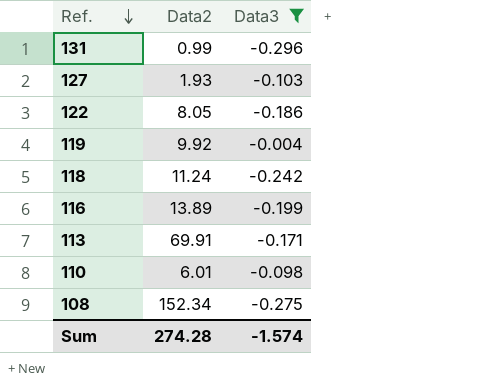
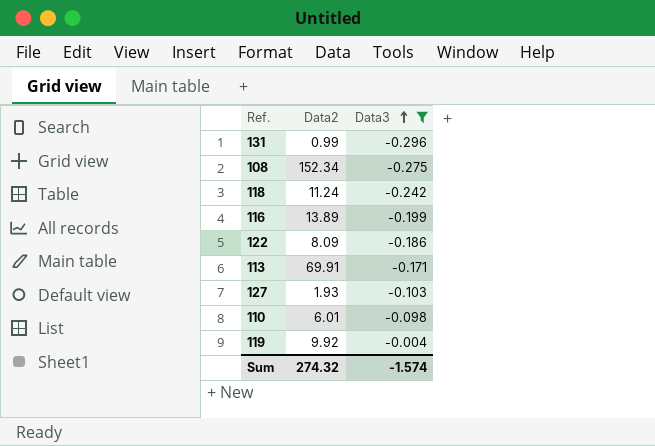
row order: Ref. descending -> Data3 ascending
122 | Data2: 8.05 -> 8.09
Sum | Data2: 274.28 -> 274.32

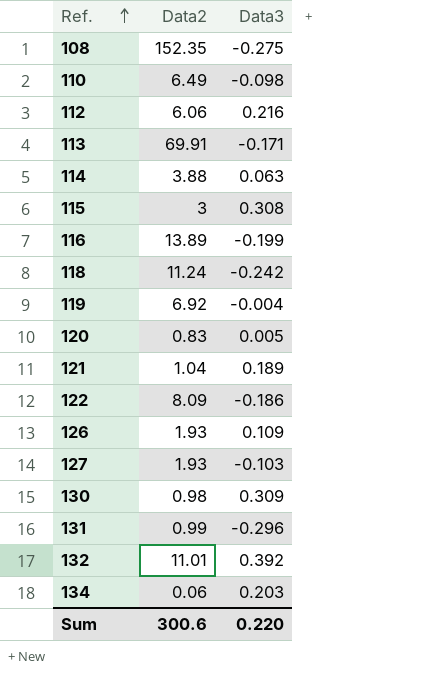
filter: Data3 <= -0.004 -> none
row order: Data3 ascending -> Ref. ascending
108 | Data2: 152.34 -> 152.35
110 | Data2: 6.01 -> 6.49
119 | Data2: 9.92 -> 6.92
Sum | Data2: 274.32 -> 300.6
Sum | Data3: -1.574 -> 0.220

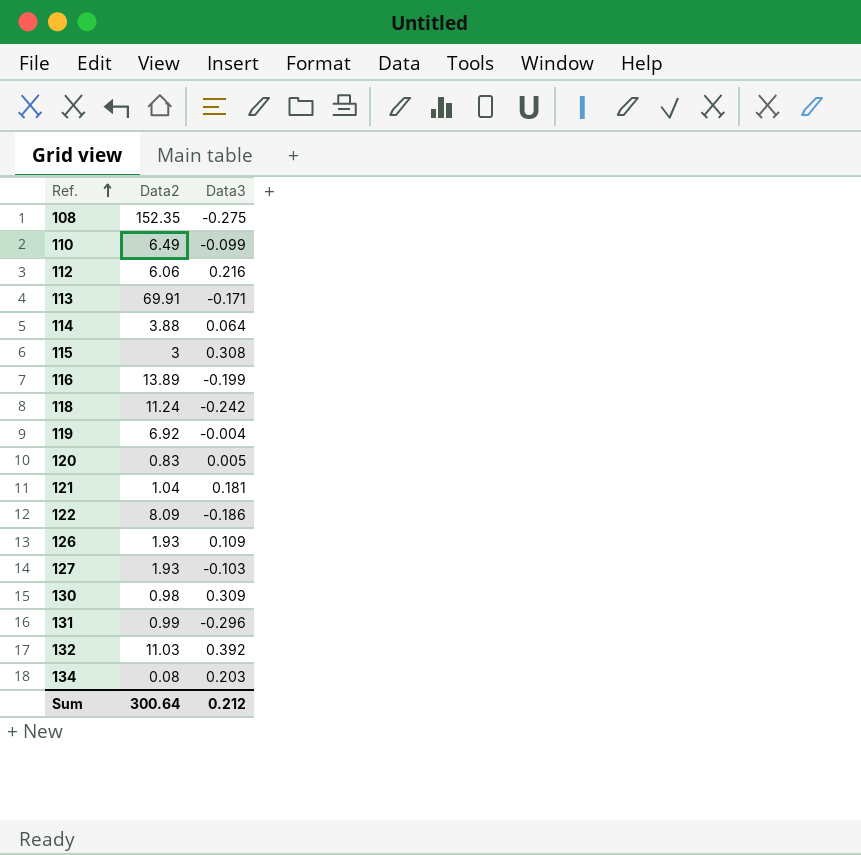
110 | Data3: -0.098 -> -0.099
114 | Data3: 0.063 -> 0.064
121 | Data3: 0.189 -> 0.181
132 | Data2: 11.01 -> 11.03
134 | Data2: 0.06 -> 0.08
Sum | Data2: 300.6 -> 300.64
Sum | Data3: 0.220 -> 0.212

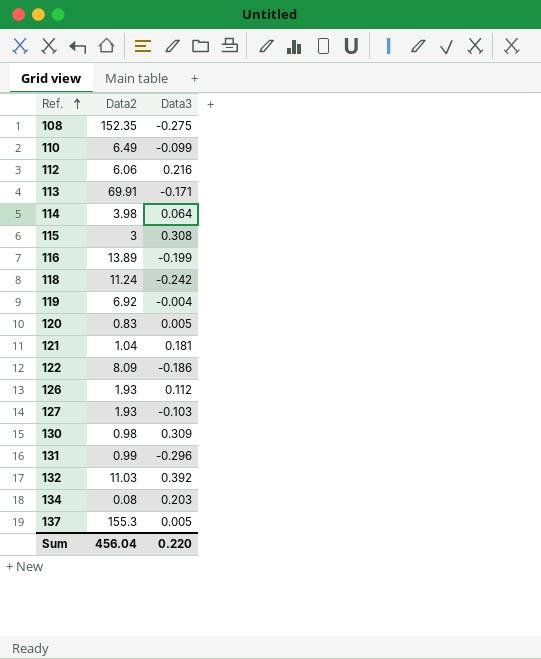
114 | Data2: 3.88 -> 3.98
126 | Data3: 0.109 -> 0.112
row 137: none -> 155.3 | 0.005
Sum | Data2: 300.64 -> 456.04
Sum | Data3: 0.212 -> 0.220

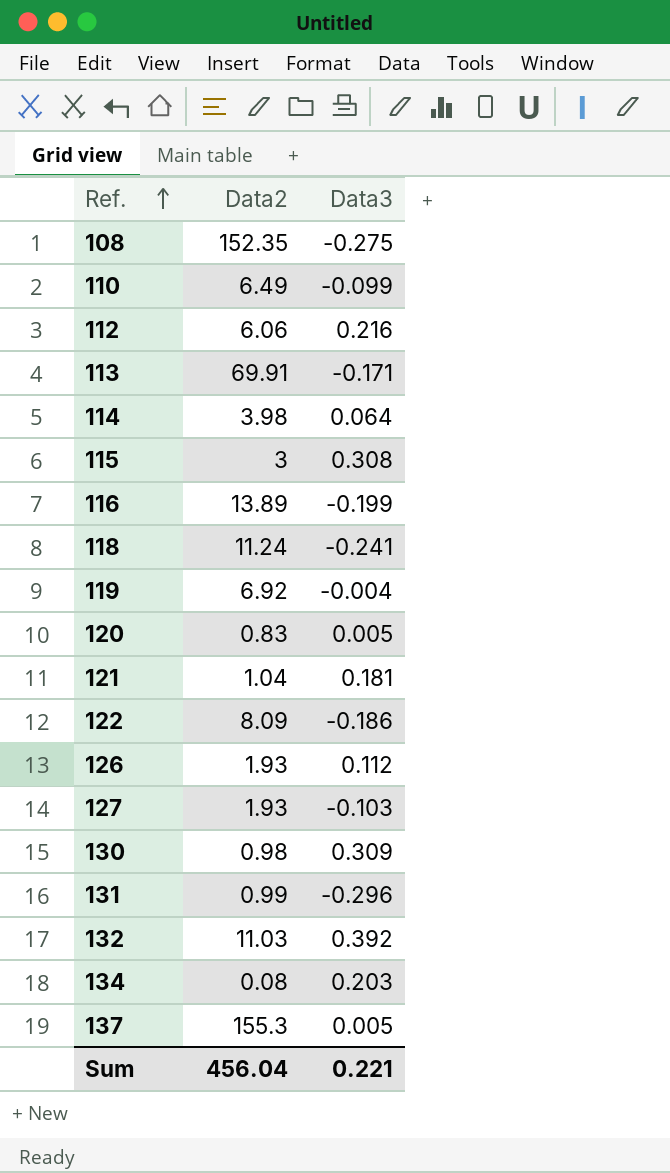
118 | Data3: -0.242 -> -0.241
Sum | Data3: 0.220 -> 0.221

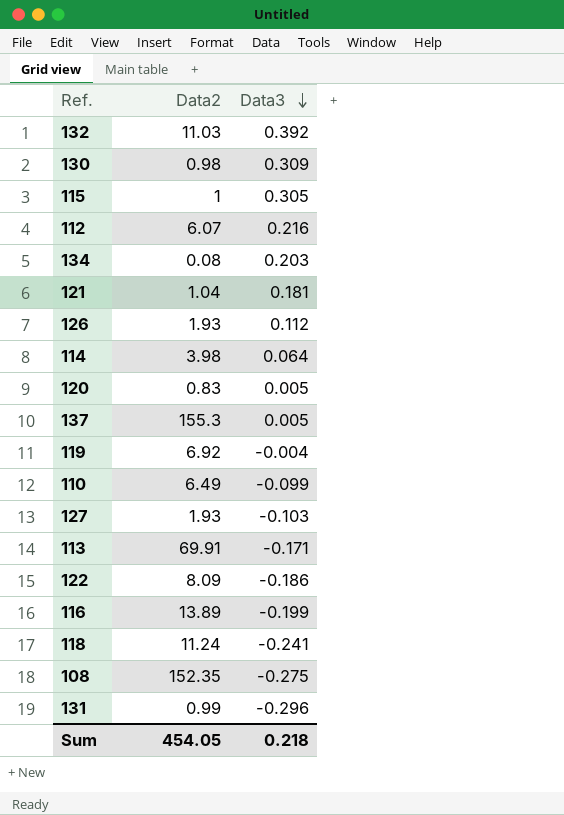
row order: Ref. ascending -> Data3 descending
115 | Data2: 3 -> 1
115 | Data3: 0.308 -> 0.305
112 | Data2: 6.06 -> 6.07
Sum | Data2: 456.04 -> 454.05
Sum | Data3: 0.221 -> 0.218

